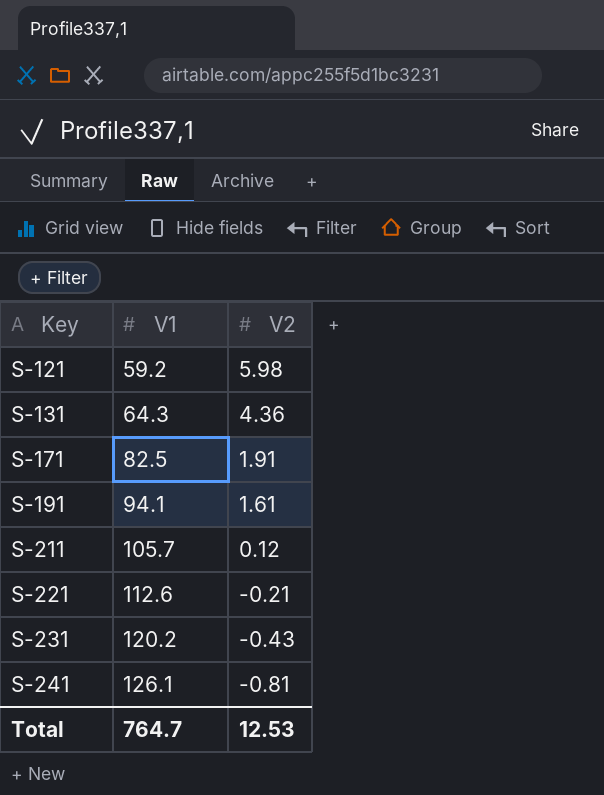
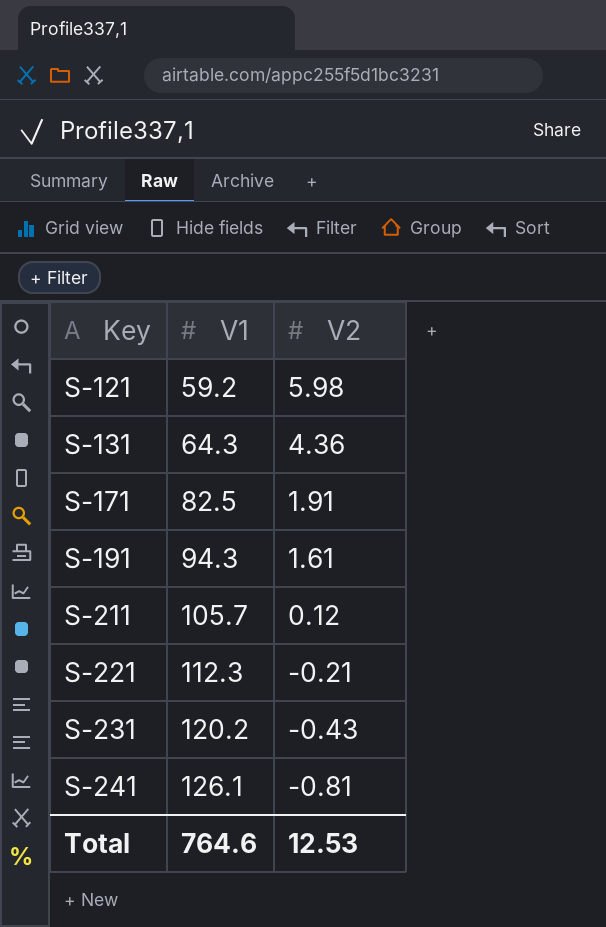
S-191 | V1: 94.1 -> 94.3
S-221 | V1: 112.6 -> 112.3
Total | V1: 764.7 -> 764.6

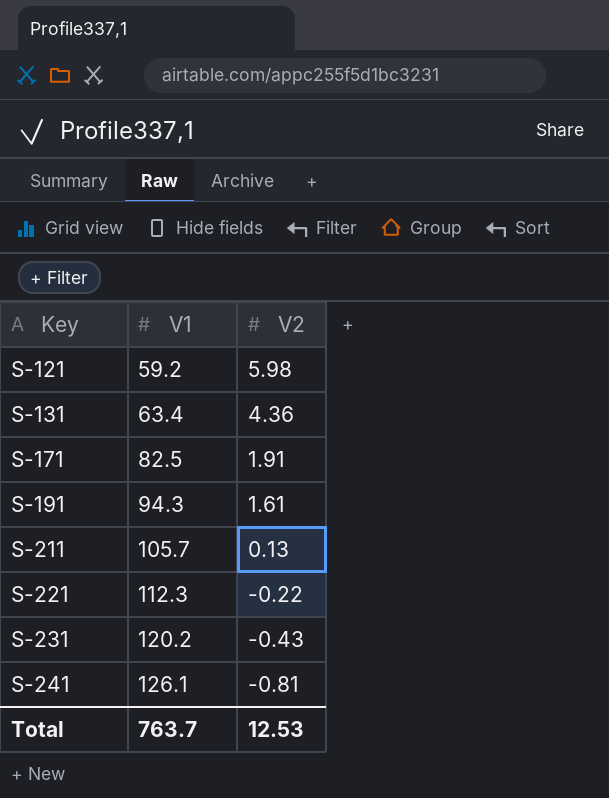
S-131 | V1: 64.3 -> 63.4
S-211 | V2: 0.12 -> 0.13
S-221 | V2: -0.21 -> -0.22
Total | V1: 764.6 -> 763.7

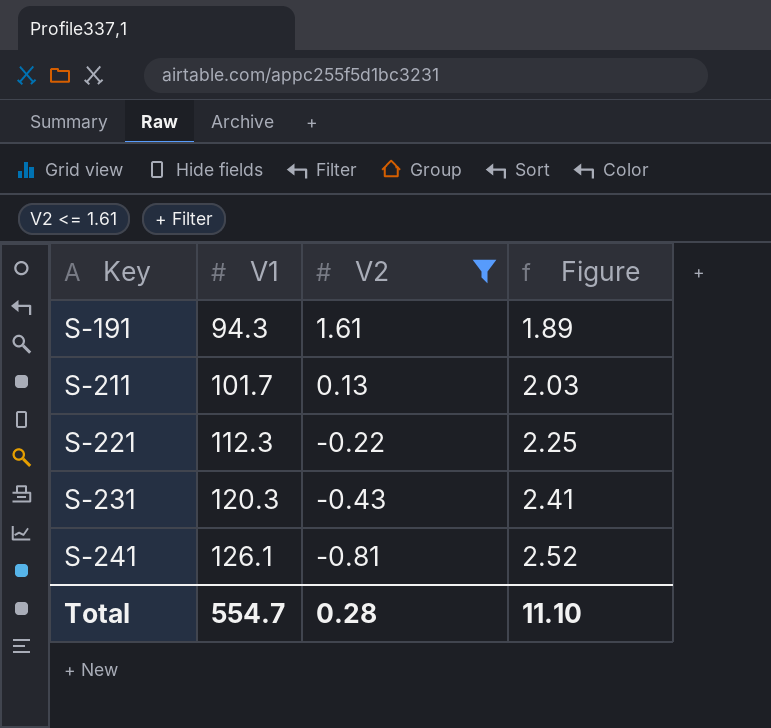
filter: none -> V2 <= 1.61
column Figure | formula: none -> [V1] * 0.02
S-211 | V1: 105.7 -> 101.7
S-231 | V1: 120.2 -> 120.3
Total | V1: 763.7 -> 554.7
Total | V2: 12.53 -> 0.28

